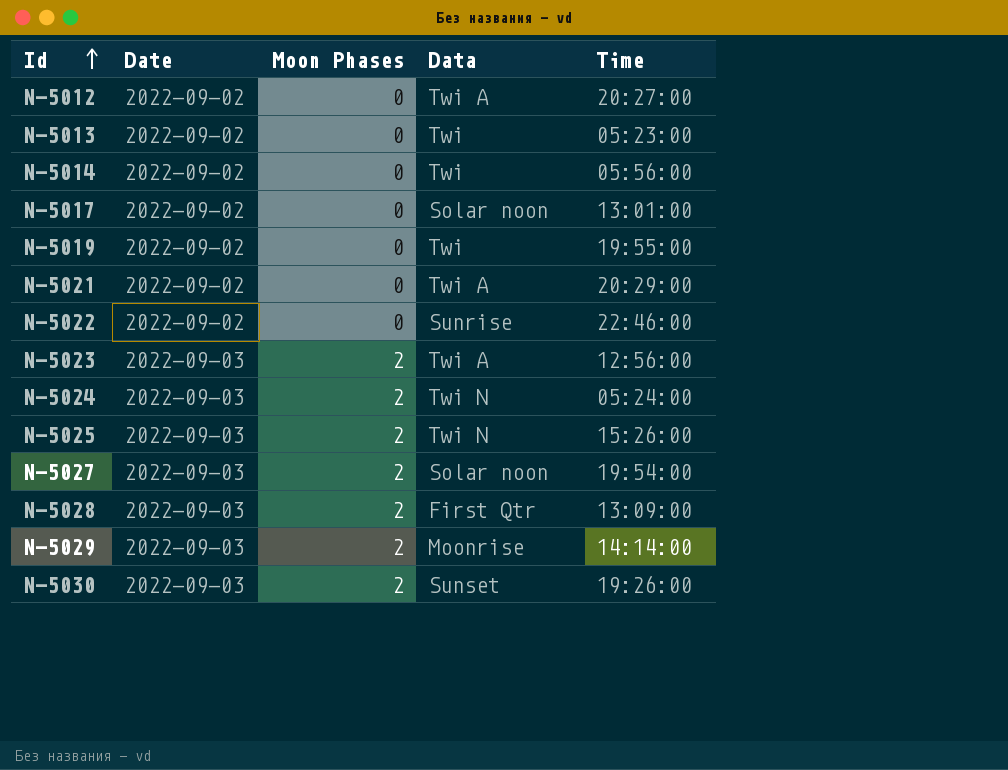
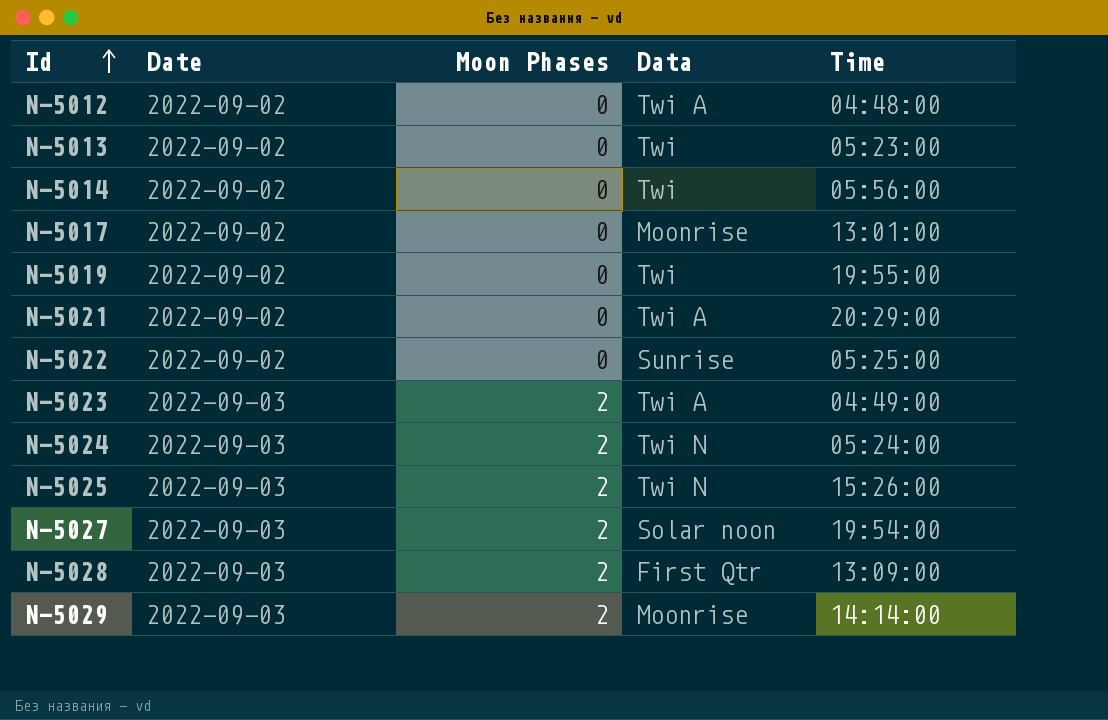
row N-5030: 2022-09-03 | 2 | Sunset | 19:26:00 -> none
N-5012 | Time: 20:27:00 -> 04:48:00
N-5017 | Data: Solar noon -> Moonrise
N-5022 | Time: 22:46:00 -> 05:25:00
N-5023 | Time: 12:56:00 -> 04:49:00

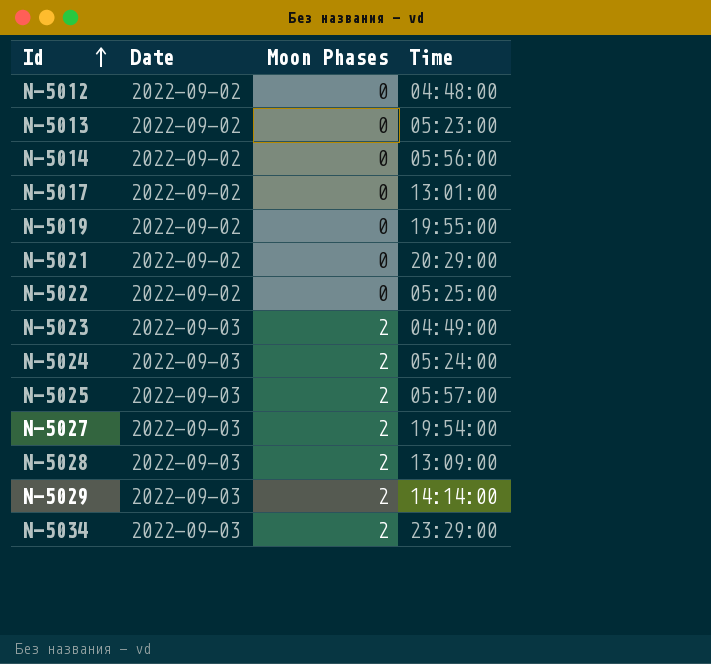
column Data | position: 4 -> none
N-5025 | Time: 15:26:00 -> 05:57:00
row N-5034: none -> 2022-09-03 | 2 | 23:29:00

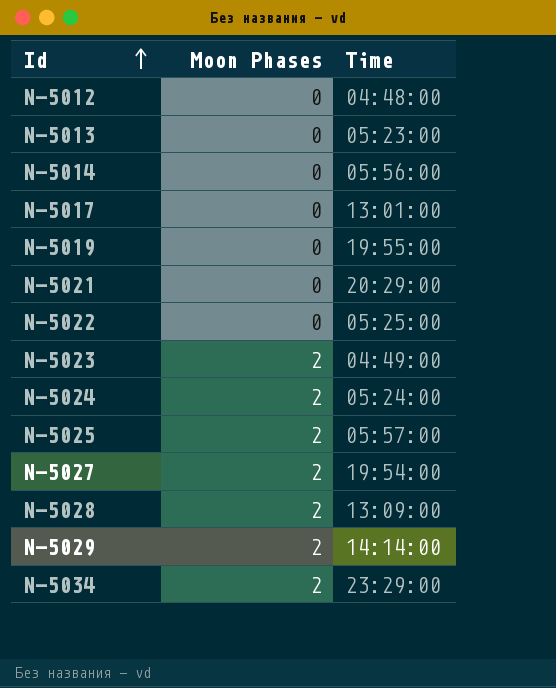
column Date | position: 2 -> none

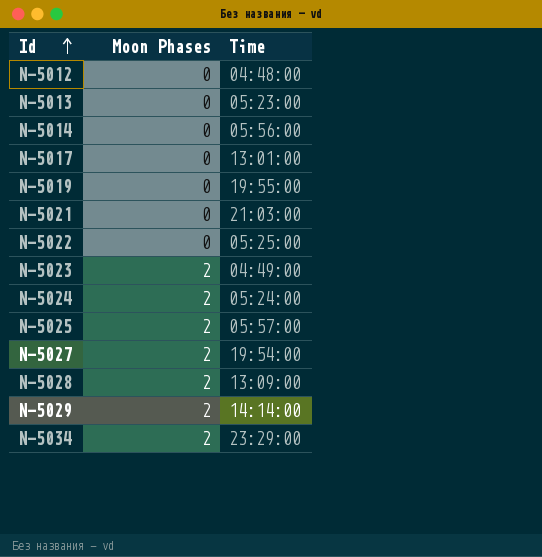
N-5021 | Time: 20:29:00 -> 21:03:00

